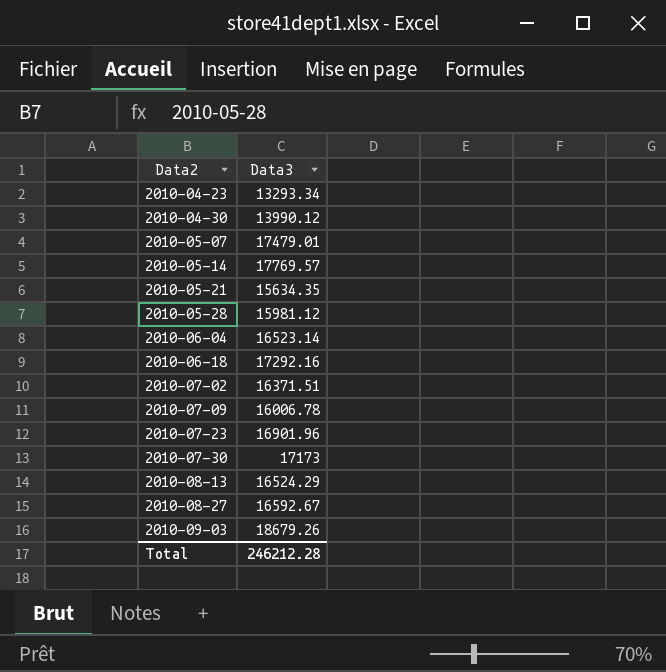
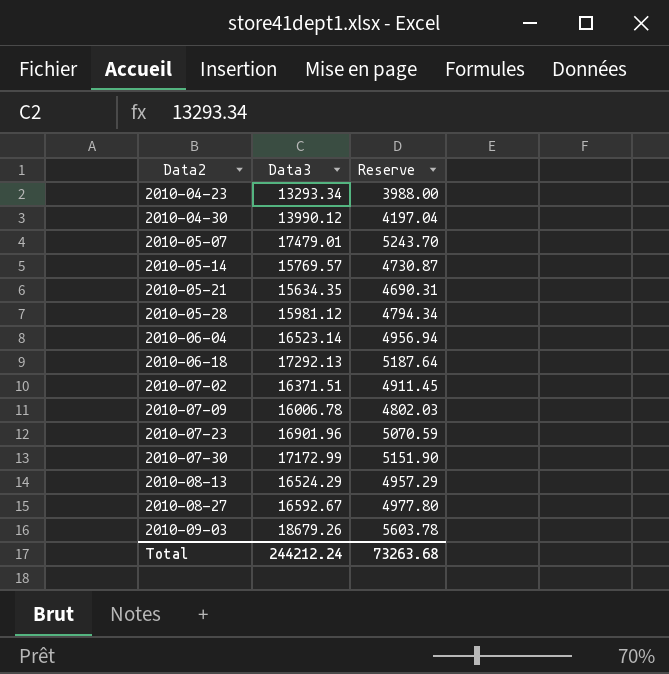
column Reserve | formula: none -> [Data3] * 0.3
2010-05-14 | Data3: 17769.57 -> 15769.57
2010-06-18 | Data3: 17292.16 -> 17292.13
2010-07-30 | Data3: 17173 -> 17172.99
Total | Data3: 246212.28 -> 244212.24

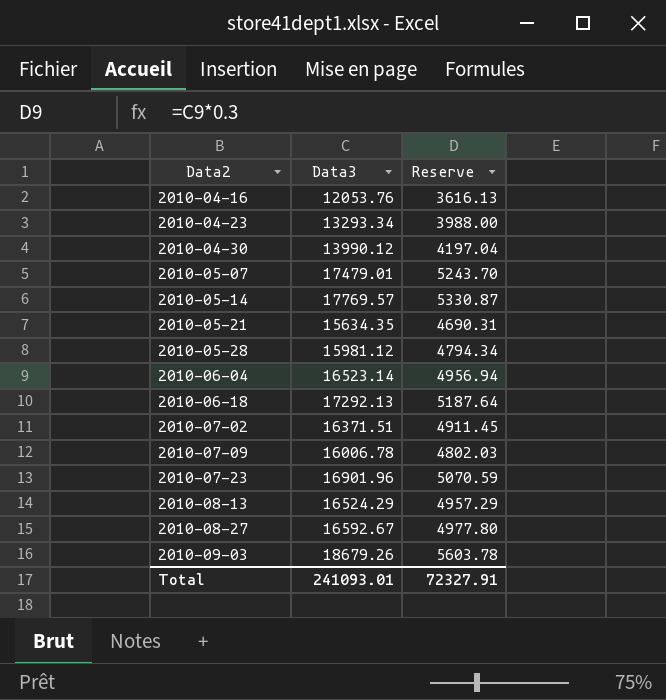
row 2010-07-30: 17172.99 | 5151.90 -> none
row 2010-04-16: none -> 12053.76 | 3616.13
2010-05-14 | Data3: 15769.57 -> 17769.57
2010-05-14 | Reserve: 4730.87 -> 5330.87
Total | Data3: 244212.24 -> 241093.01
Total | Reserve: 73263.68 -> 72327.91

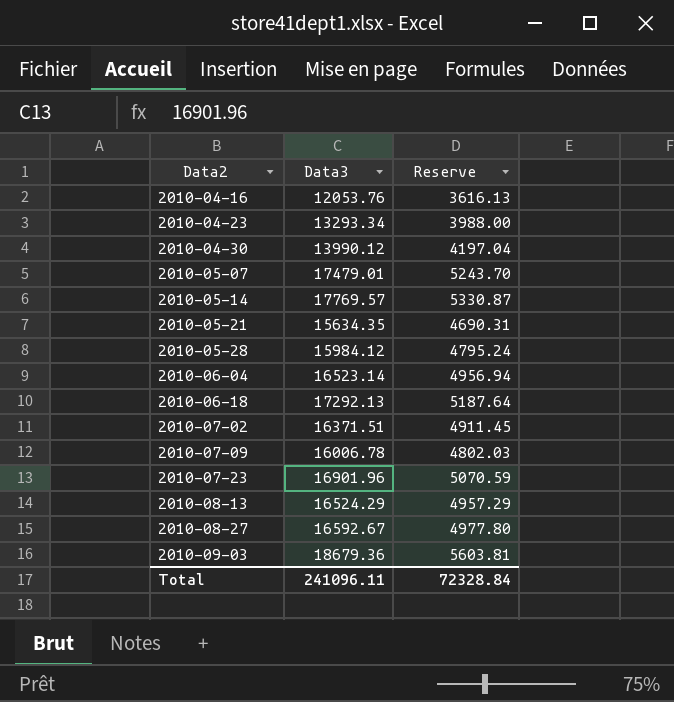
2010-05-28 | Data3: 15981.12 -> 15984.12
2010-05-28 | Reserve: 4794.34 -> 4795.24
2010-09-03 | Data3: 18679.26 -> 18679.36
2010-09-03 | Reserve: 5603.78 -> 5603.81
Total | Data3: 241093.01 -> 241096.11
Total | Reserve: 72327.91 -> 72328.84

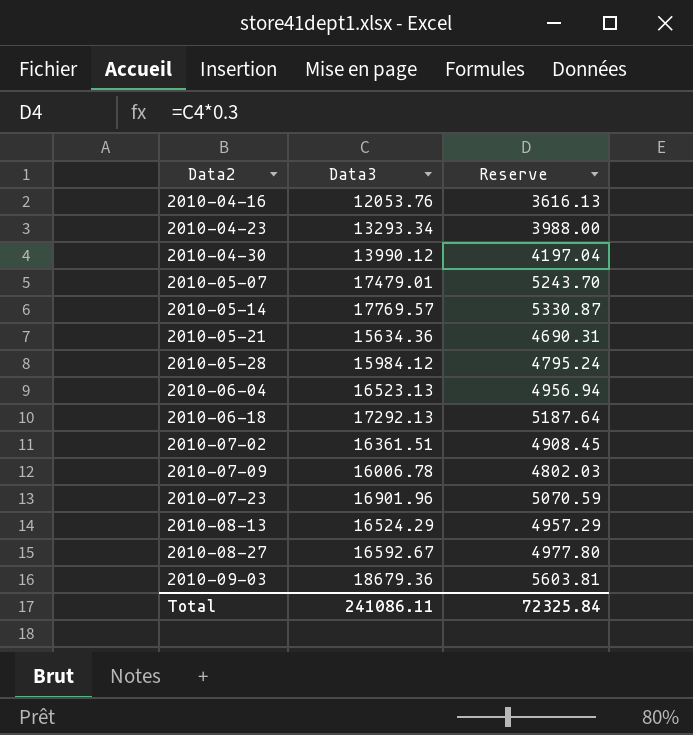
2010-05-21 | Data3: 15634.35 -> 15634.36
2010-06-04 | Data3: 16523.14 -> 16523.13
2010-07-02 | Data3: 16371.51 -> 16361.51
2010-07-02 | Reserve: 4911.45 -> 4908.45
Total | Data3: 241096.11 -> 241086.11
Total | Reserve: 72328.84 -> 72325.84

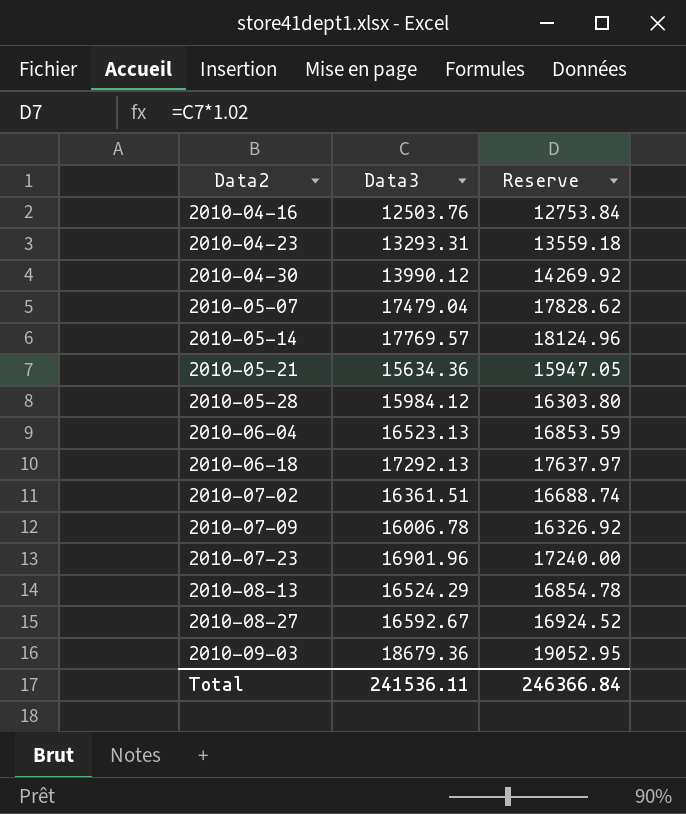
column Reserve | formula: [Data3] * 0.3 -> [Data3] * 1.02
2010-04-16 | Data3: 12053.76 -> 12503.76
2010-04-23 | Data3: 13293.34 -> 13293.31
2010-05-07 | Data3: 17479.01 -> 17479.04
Total | Data3: 241086.11 -> 241536.11
Total | Reserve: 72325.84 -> 246366.84

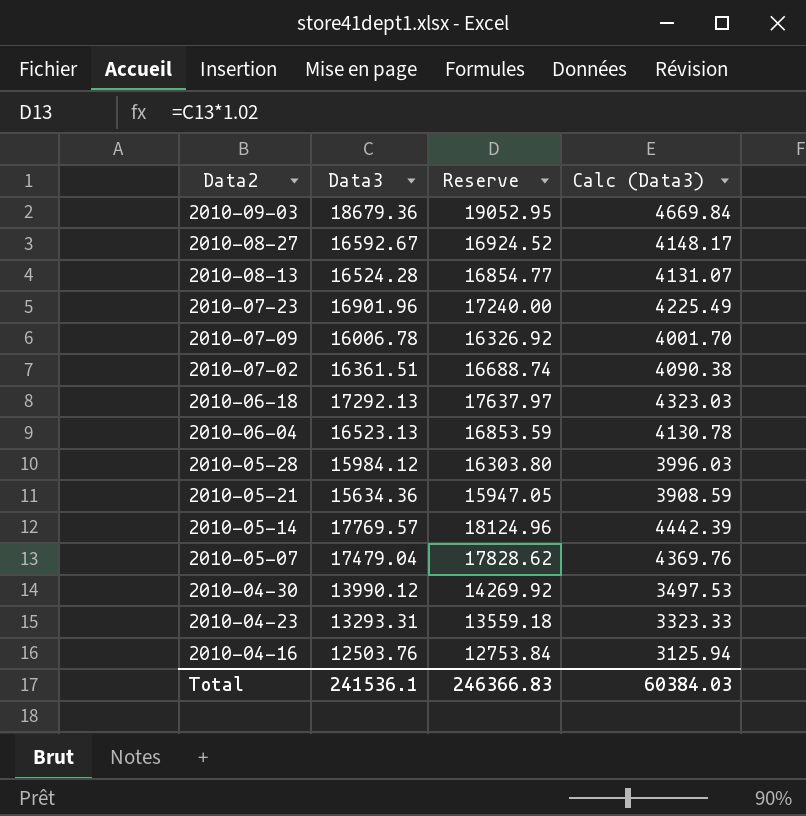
row order: Data2 ascending -> Data2 descending
column Calc (Data3) | formula: none -> [Data3] * 0.25
2010-08-13 | Data3: 16524.29 -> 16524.28
2010-08-13 | Reserve: 16854.78 -> 16854.77
Total | Data3: 241536.11 -> 241536.1
Total | Reserve: 246366.84 -> 246366.83

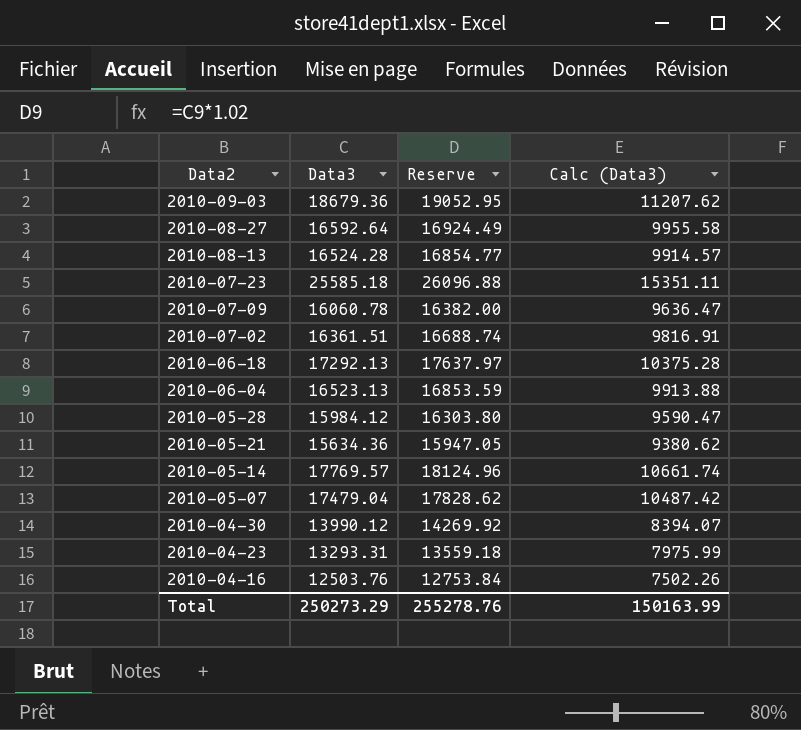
column Calc (Data3) | formula: [Data3] * 0.25 -> [Data3] * 0.6
2010-08-27 | Data3: 16592.67 -> 16592.64
2010-08-27 | Reserve: 16924.52 -> 16924.49
2010-07-23 | Data3: 16901.96 -> 25585.18
2010-07-23 | Reserve: 17240.00 -> 26096.88
2010-07-09 | Data3: 16006.78 -> 16060.78
2010-07-09 | Reserve: 16326.92 -> 16382.00
Total | Data3: 241536.1 -> 250273.29
Total | Reserve: 246366.83 -> 255278.76
Total | Calc (Data3): 60384.03 -> 150163.99

